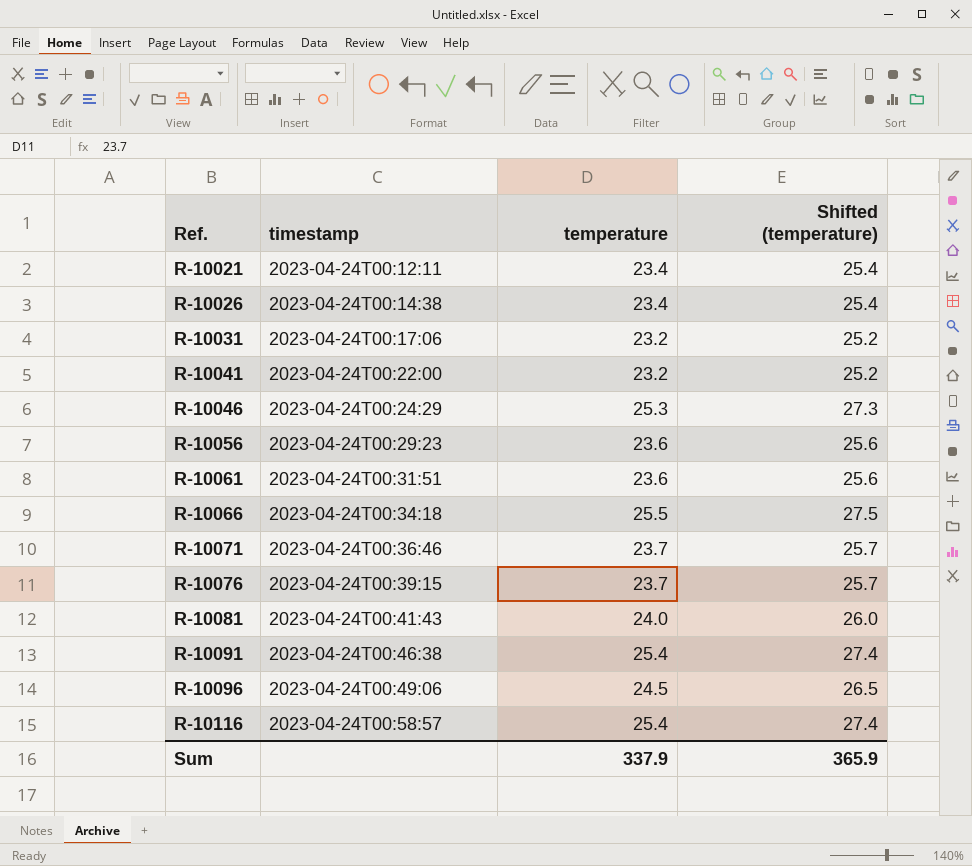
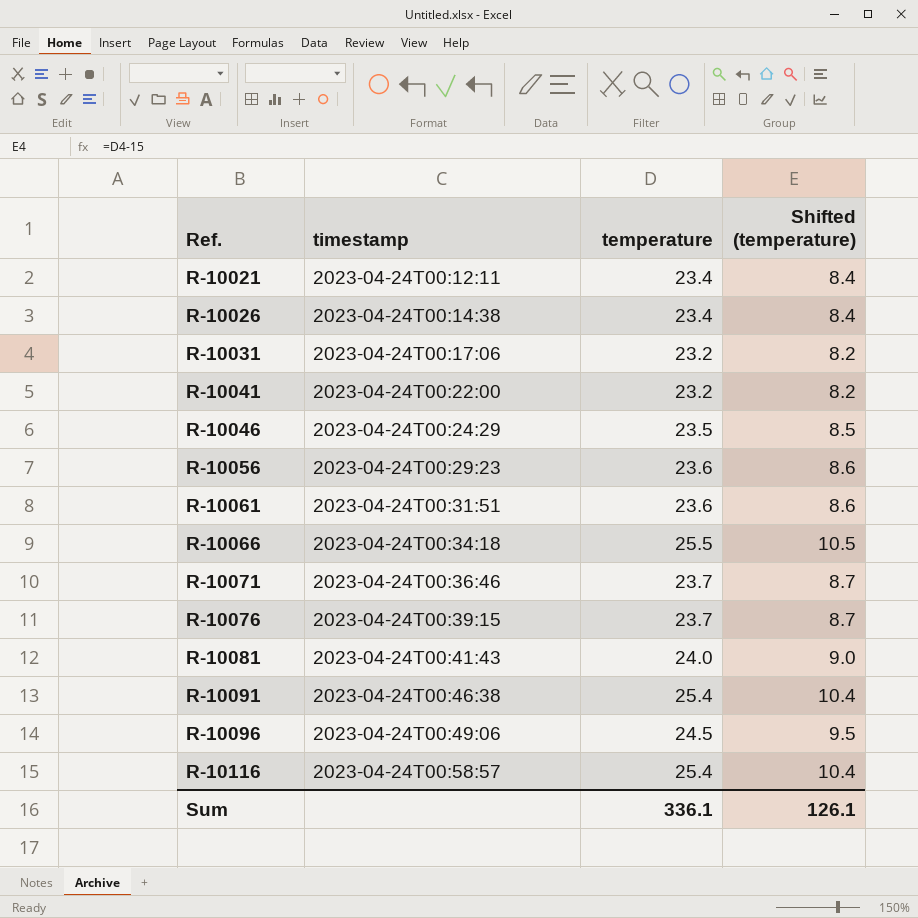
column Shifted (temperature) | formula: [temperature] + 2 -> [temperature] - 15
R-10046 | temperature: 25.3 -> 23.5
Sum | temperature: 337.9 -> 336.1
Sum | Shifted (temperature): 365.9 -> 126.1

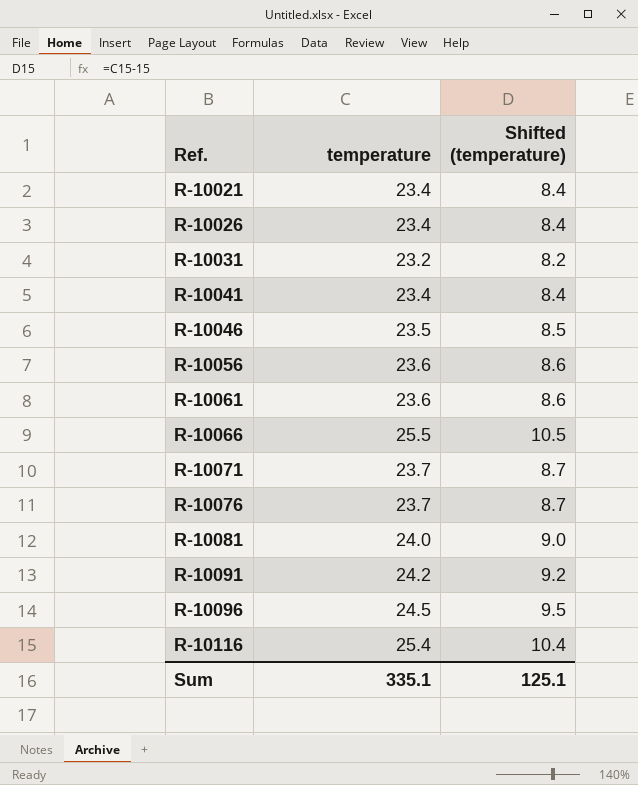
column timestamp | position: 2 -> none
R-10041 | temperature: 23.2 -> 23.4
R-10041 | Shifted (temperature): 8.2 -> 8.4
R-10091 | temperature: 25.4 -> 24.2
R-10091 | Shifted (temperature): 10.4 -> 9.2
Sum | temperature: 336.1 -> 335.1
Sum | Shifted (temperature): 126.1 -> 125.1

